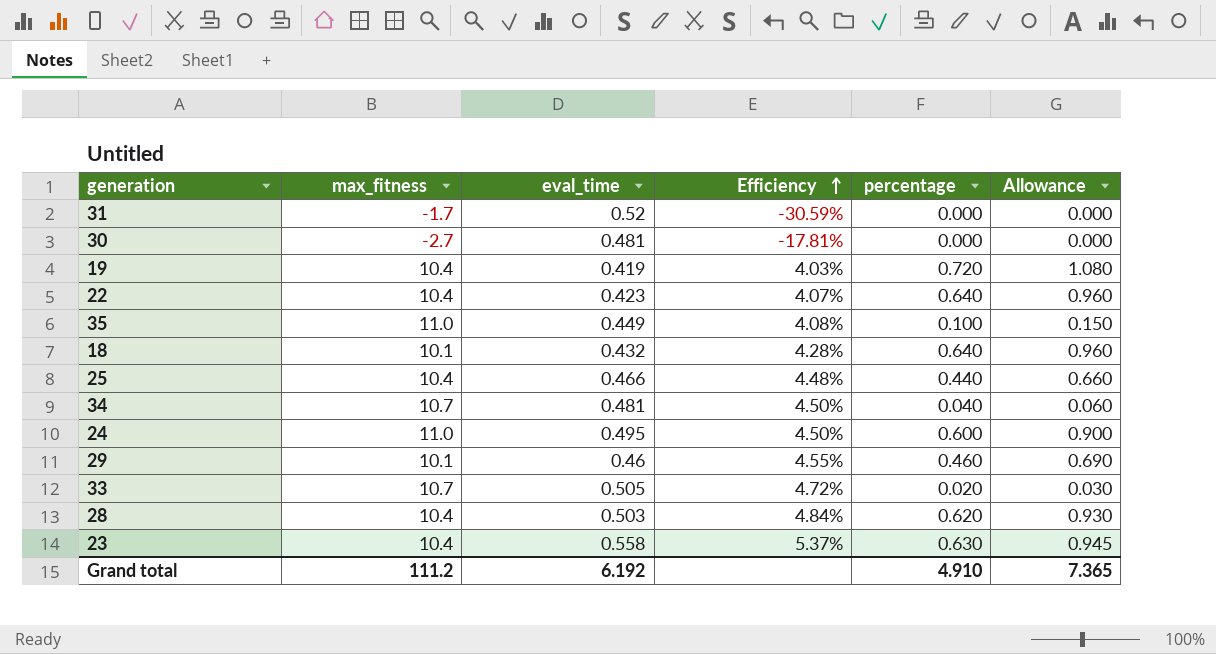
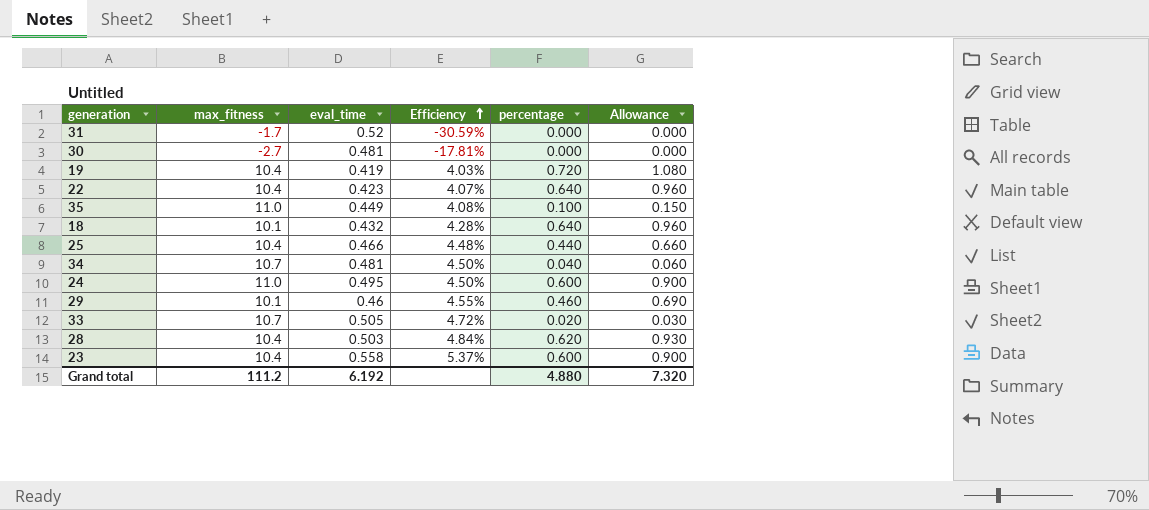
23 | percentage: 0.630 -> 0.600
23 | Allowance: 0.945 -> 0.900
Grand total | percentage: 4.910 -> 4.880
Grand total | Allowance: 7.365 -> 7.320

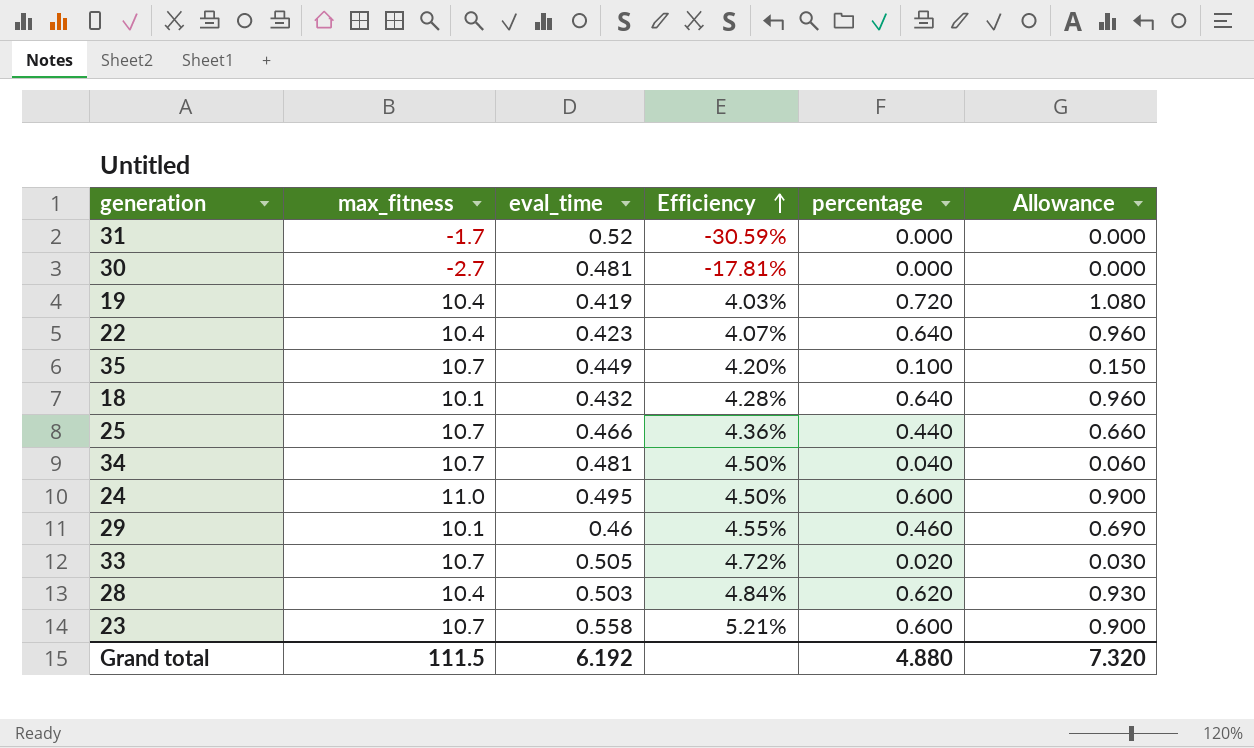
35 | max_fitness: 11.0 -> 10.7
35 | Efficiency: 4.08% -> 4.20%
25 | max_fitness: 10.4 -> 10.7
25 | Efficiency: 4.48% -> 4.36%
23 | max_fitness: 10.4 -> 10.7
23 | Efficiency: 5.37% -> 5.21%
Grand total | max_fitness: 111.2 -> 111.5

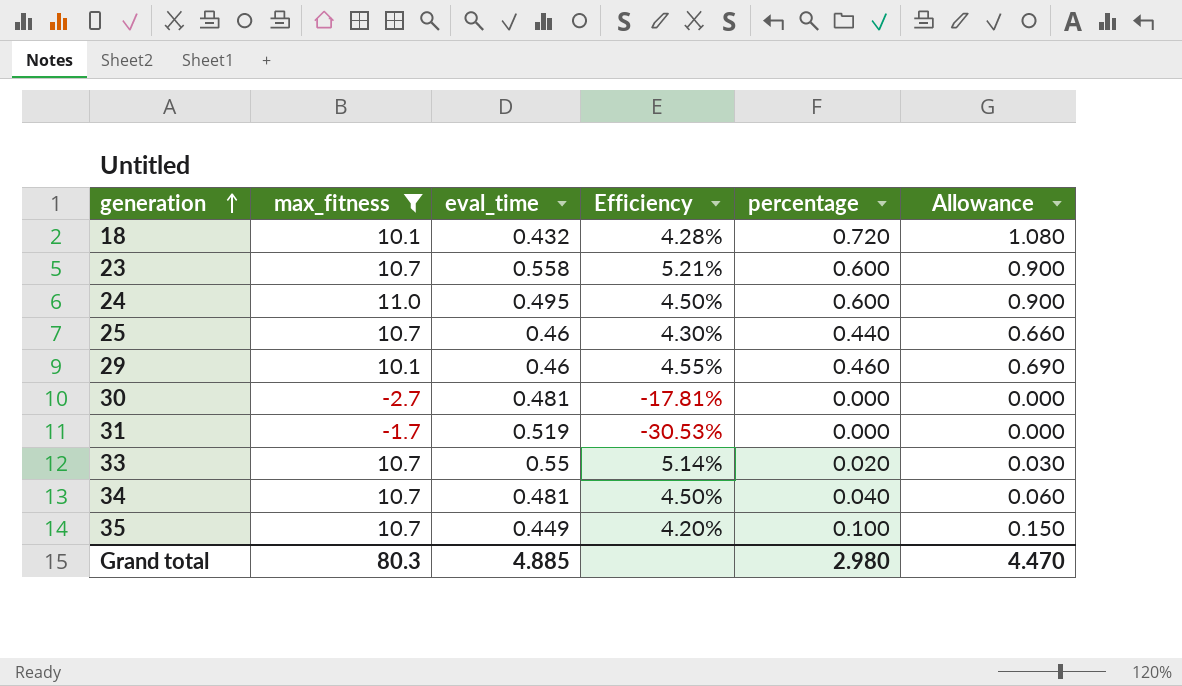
filter: none -> max_fitness != 10.4
row order: Efficiency ascending -> generation ascending
18 | percentage: 0.640 -> 0.720
18 | Allowance: 0.960 -> 1.080
25 | eval_time: 0.466 -> 0.46
25 | Efficiency: 4.36% -> 4.30%
31 | eval_time: 0.52 -> 0.519
31 | Efficiency: -30.59% -> -30.53%
33 | eval_time: 0.505 -> 0.55
33 | Efficiency: 4.72% -> 5.14%
Grand total | max_fitness: 111.5 -> 80.3
Grand total | eval_time: 6.192 -> 4.885
Grand total | percentage: 4.880 -> 2.980
Grand total | Allowance: 7.320 -> 4.470

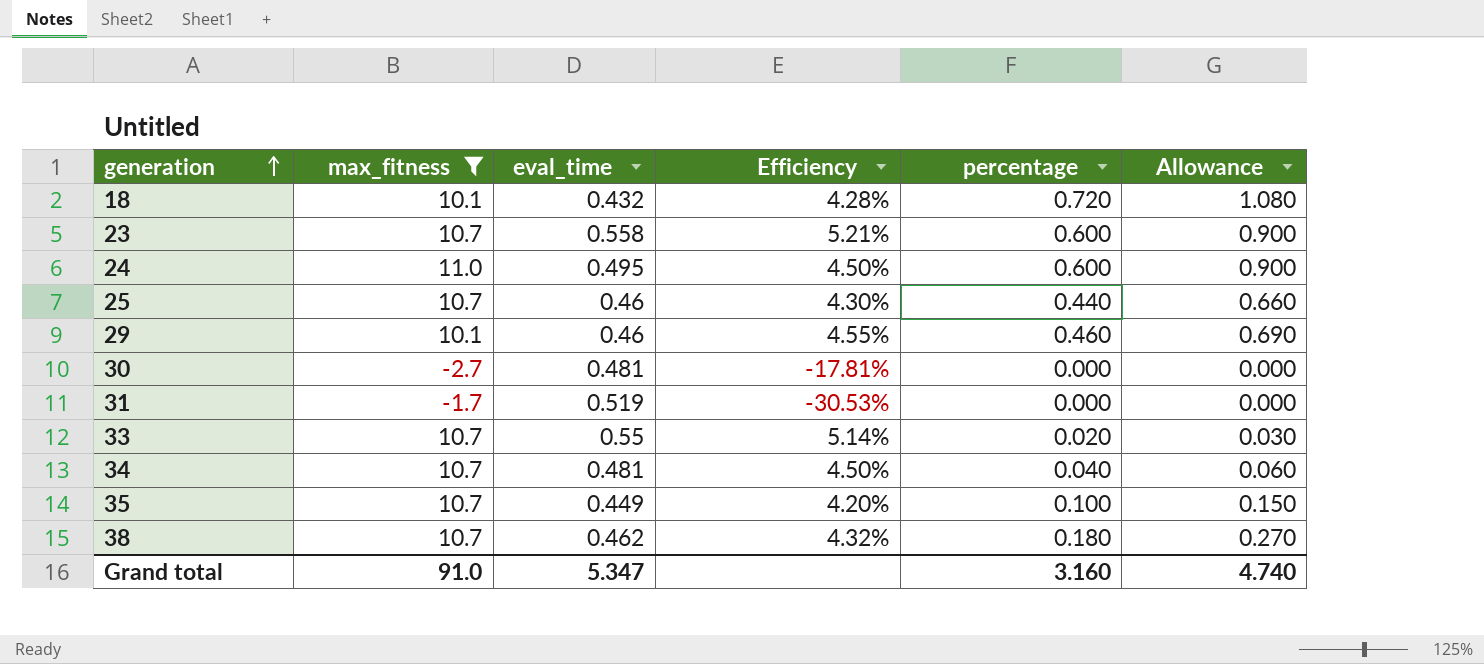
row 38: none -> 10.7 | 0.462 | 4.32% | 0.180 | 0.270
Grand total | max_fitness: 80.3 -> 91.0
Grand total | eval_time: 4.885 -> 5.347
Grand total | percentage: 2.980 -> 3.160
Grand total | Allowance: 4.470 -> 4.740

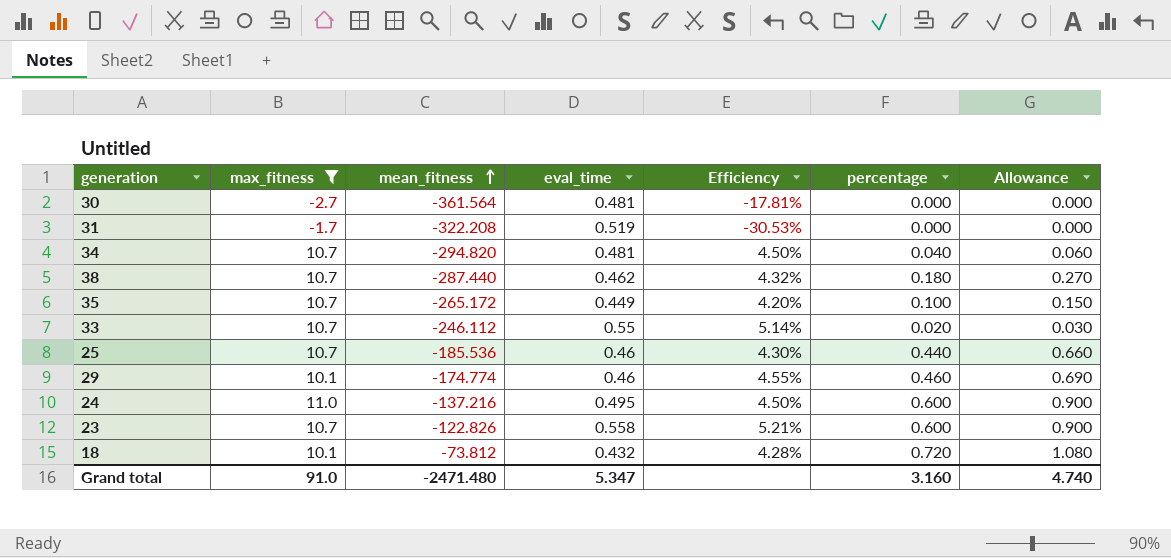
row order: generation ascending -> mean_fitness ascending
column mean_fitness | position: none -> 3

